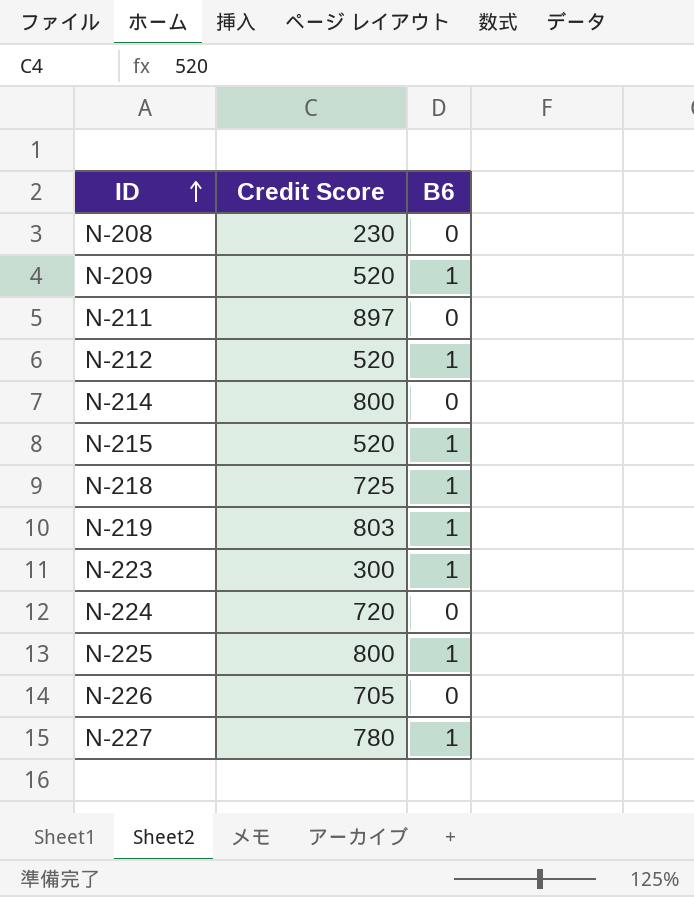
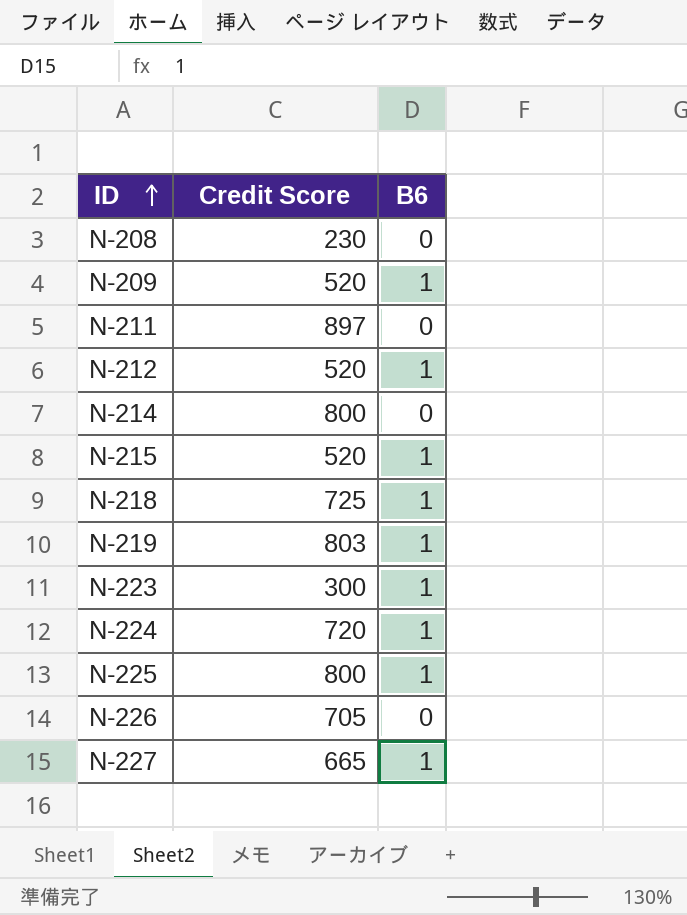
N-224 | B6: 0 -> 1
N-227 | Credit Score: 780 -> 665

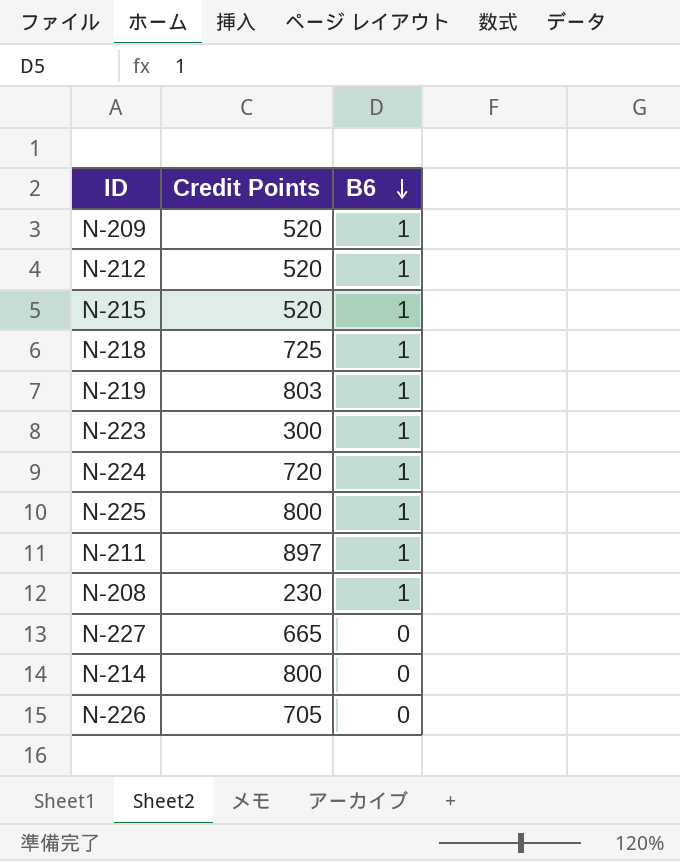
row order: ID ascending -> B6 descending
column name: Credit Score -> Credit Points
N-211 | B6: 0 -> 1
N-208 | B6: 0 -> 1
N-227 | B6: 1 -> 0

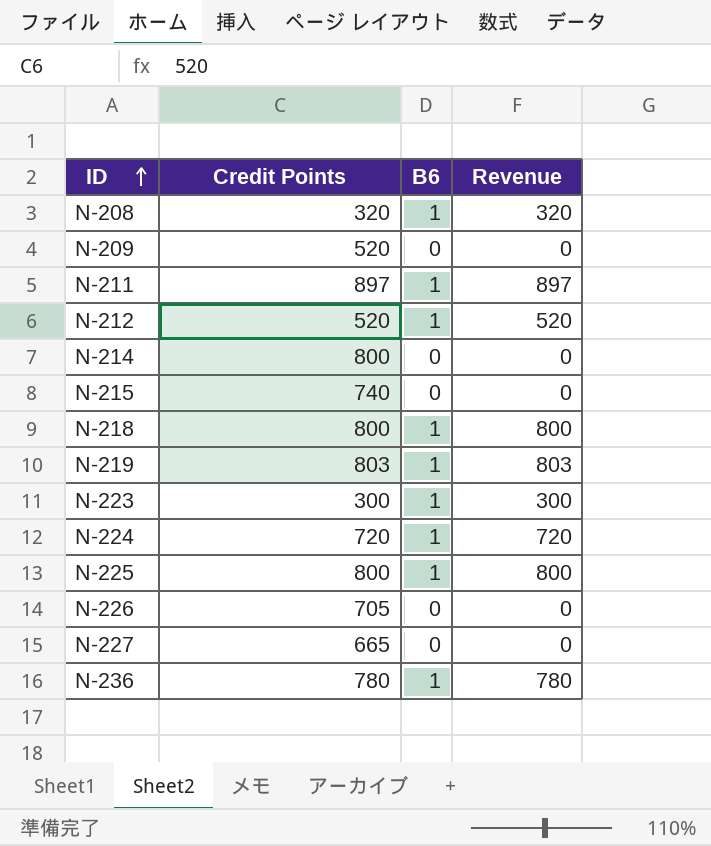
row order: B6 descending -> ID ascending
column Revenue | formula: none -> [Credit Points] * [B6]
N-208 | Credit Points: 230 -> 320
N-209 | B6: 1 -> 0
N-215 | Credit Points: 520 -> 740
N-215 | B6: 1 -> 0
N-218 | Credit Points: 725 -> 800
row N-236: none -> 780 | 1 | 780

